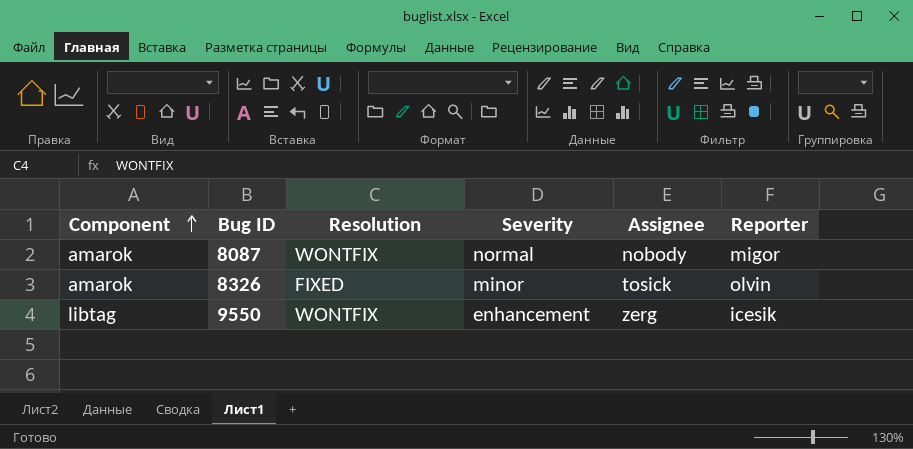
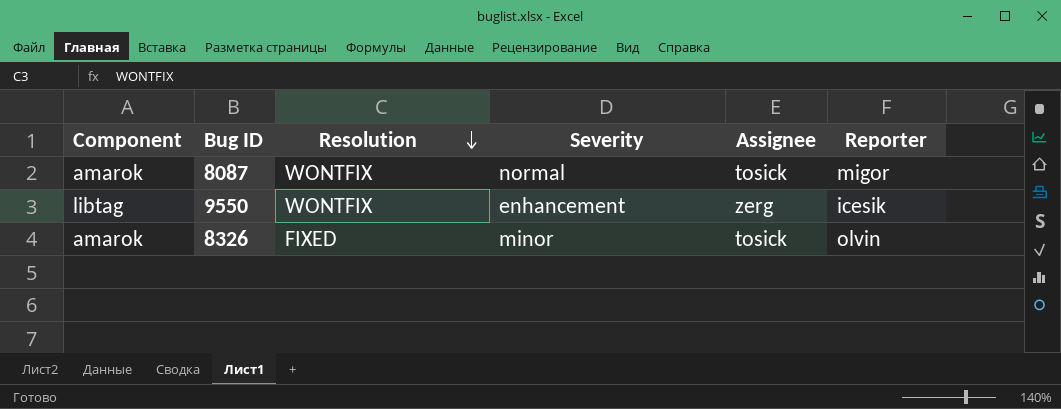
row order: Component ascending -> Resolution descending
8087 | Assignee: nobody -> tosick

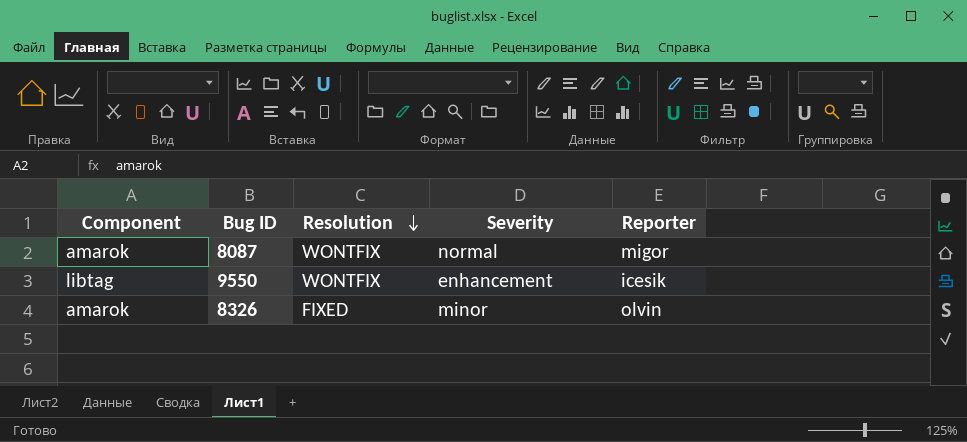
column Assignee | position: 5 -> none

